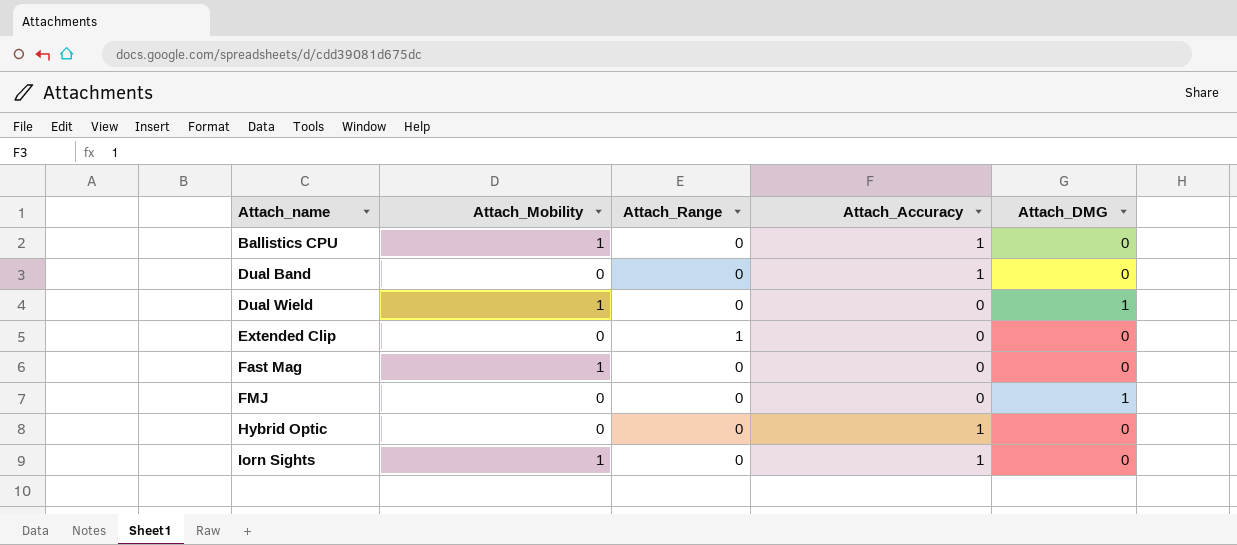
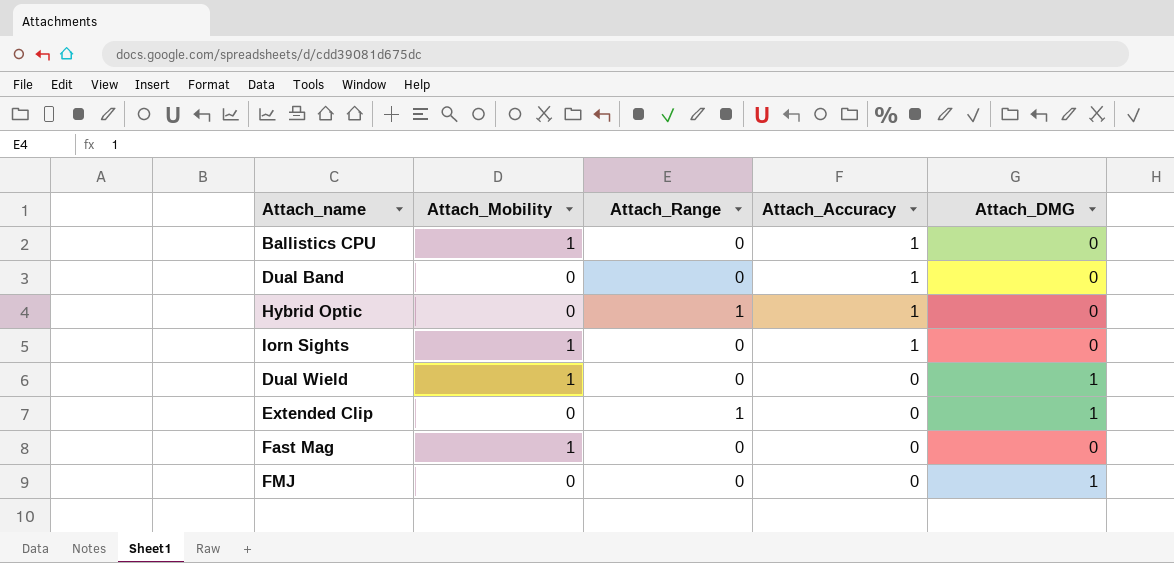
row order: Attach_name ascending -> Attach_Accuracy descending
Hybrid Optic | Attach_Range: 0 -> 1
Extended Clip | Attach_DMG: 0 -> 1

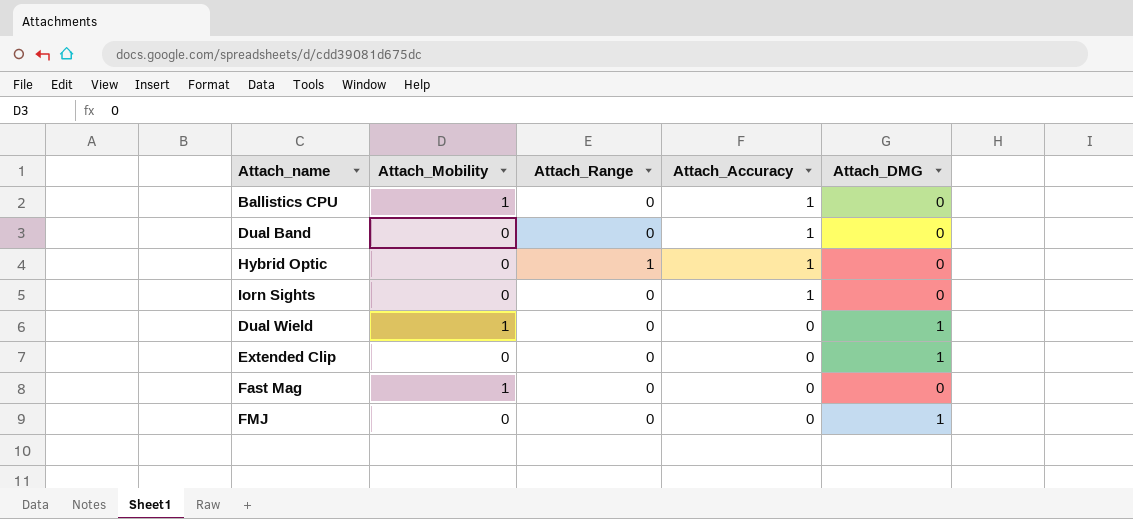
Iorn Sights | Attach_Mobility: 1 -> 0
Extended Clip | Attach_Range: 1 -> 0

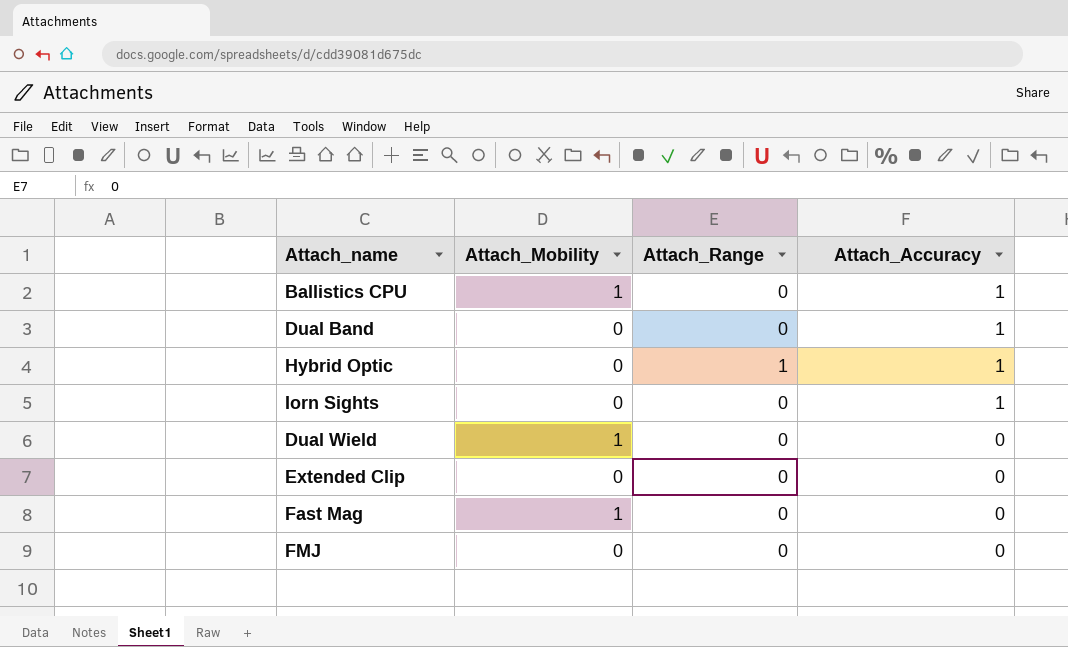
column Attach_DMG | position: 5 -> none

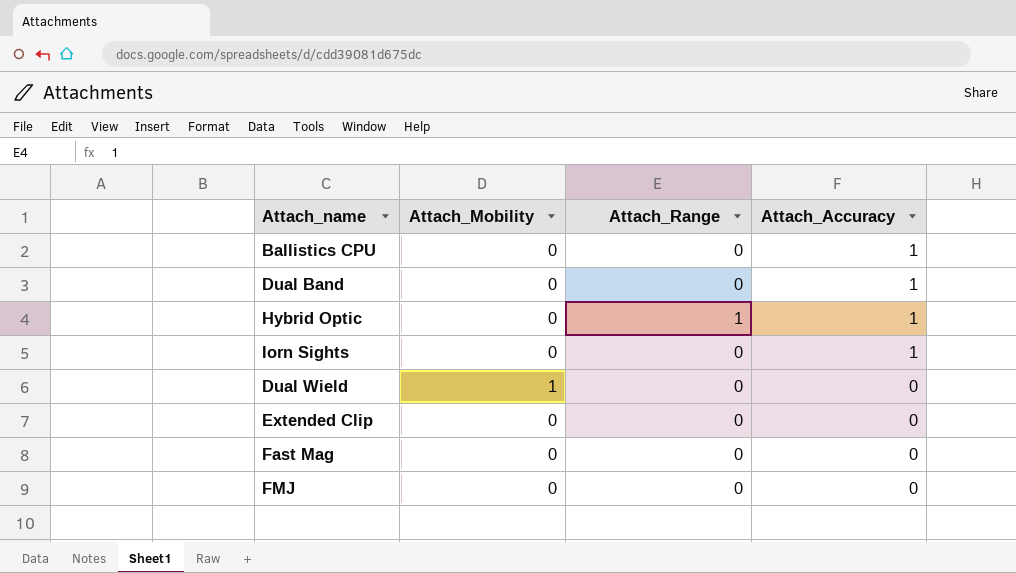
Ballistics CPU | Attach_Mobility: 1 -> 0
Fast Mag | Attach_Mobility: 1 -> 0

